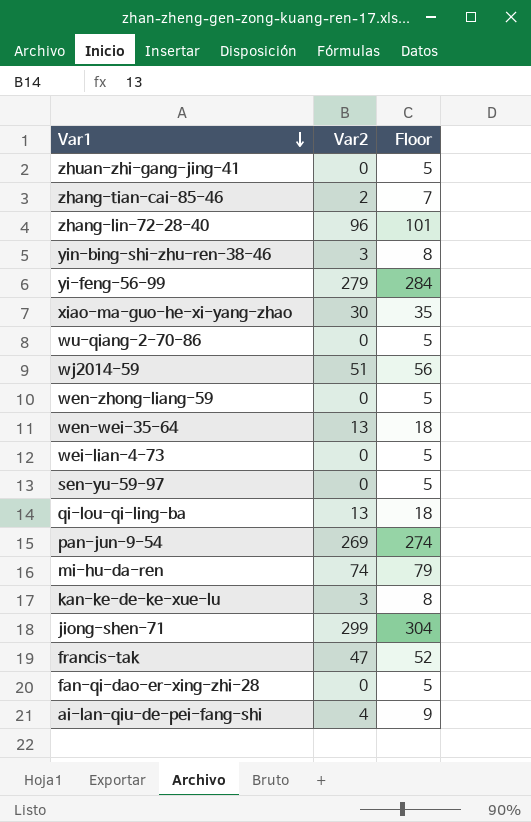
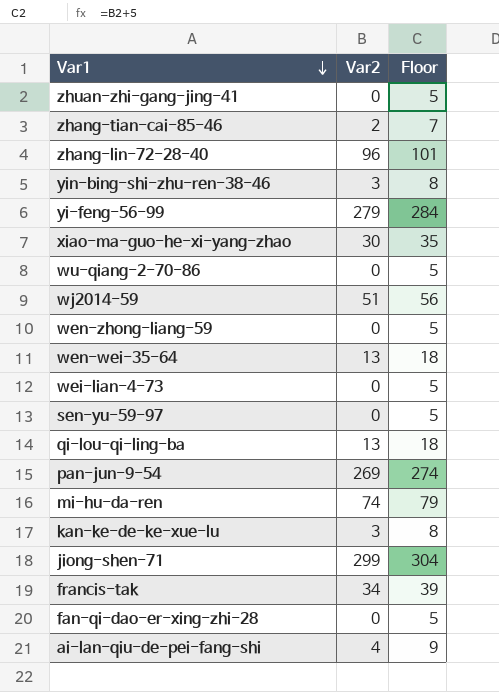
francis-tak | Var2: 47 -> 34
francis-tak | Floor: 52 -> 39

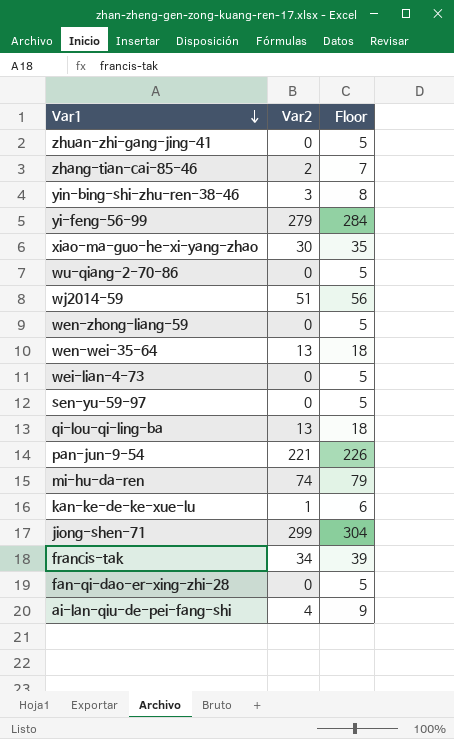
row zhang-lin-72-28-40: 96 | 101 -> none
pan-jun-9-54 | Var2: 269 -> 221
pan-jun-9-54 | Floor: 274 -> 226
kan-ke-de-ke-xue-lu | Var2: 3 -> 1
kan-ke-de-ke-xue-lu | Floor: 8 -> 6

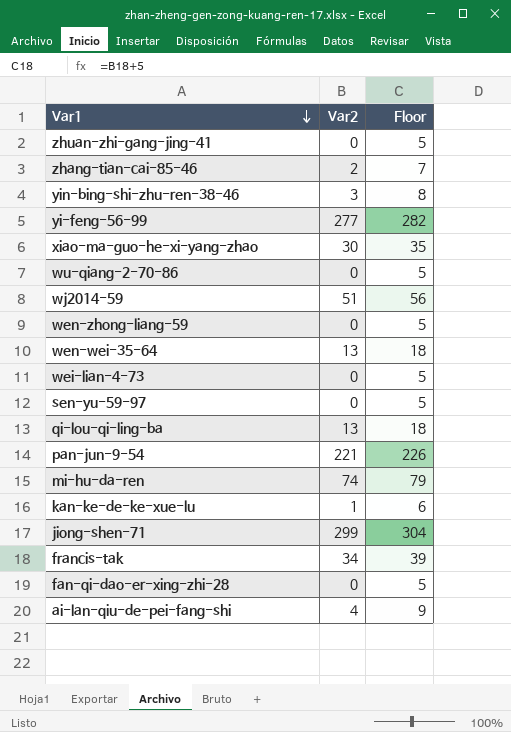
yi-feng-56-99 | Var2: 279 -> 277
yi-feng-56-99 | Floor: 284 -> 282

